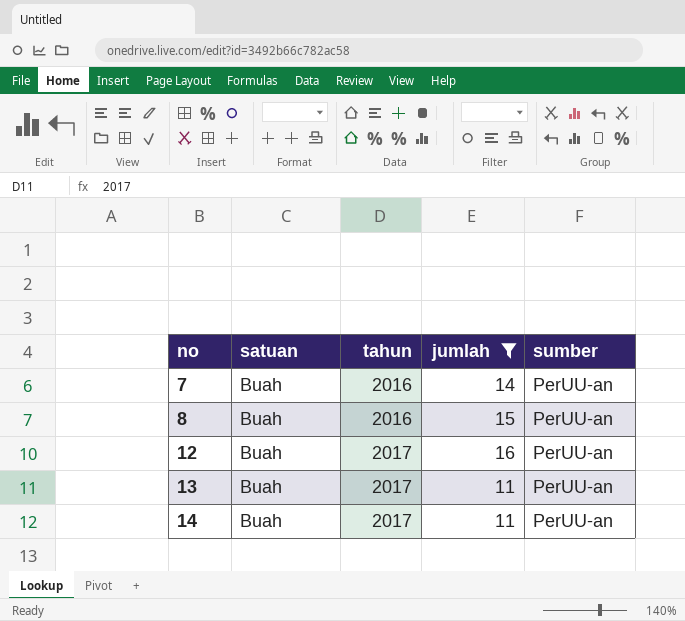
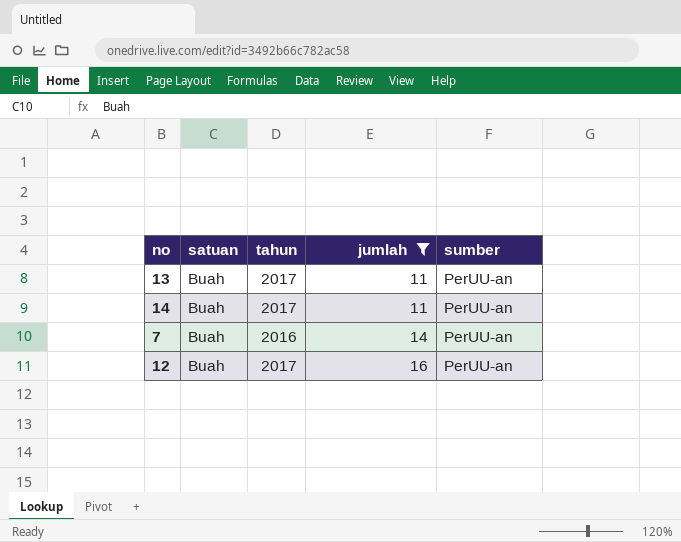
row order: no ascending -> jumlah ascending
row 8: Buah | 2016 | 15 | PerUU-an -> none

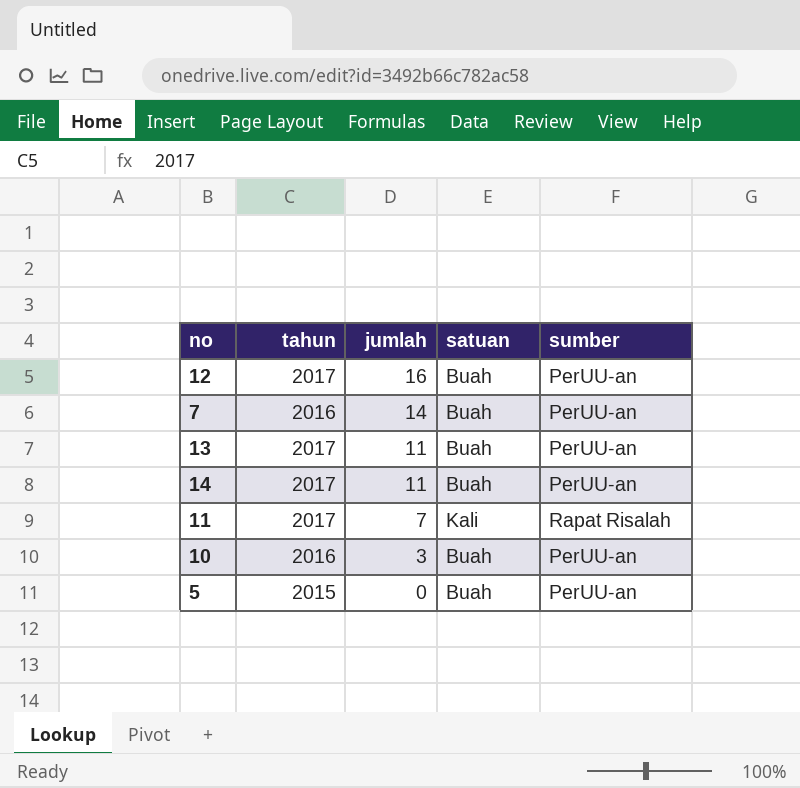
filter: jumlah >= 11 -> none
row order: jumlah ascending -> jumlah descending
column satuan | position: 2 -> 4

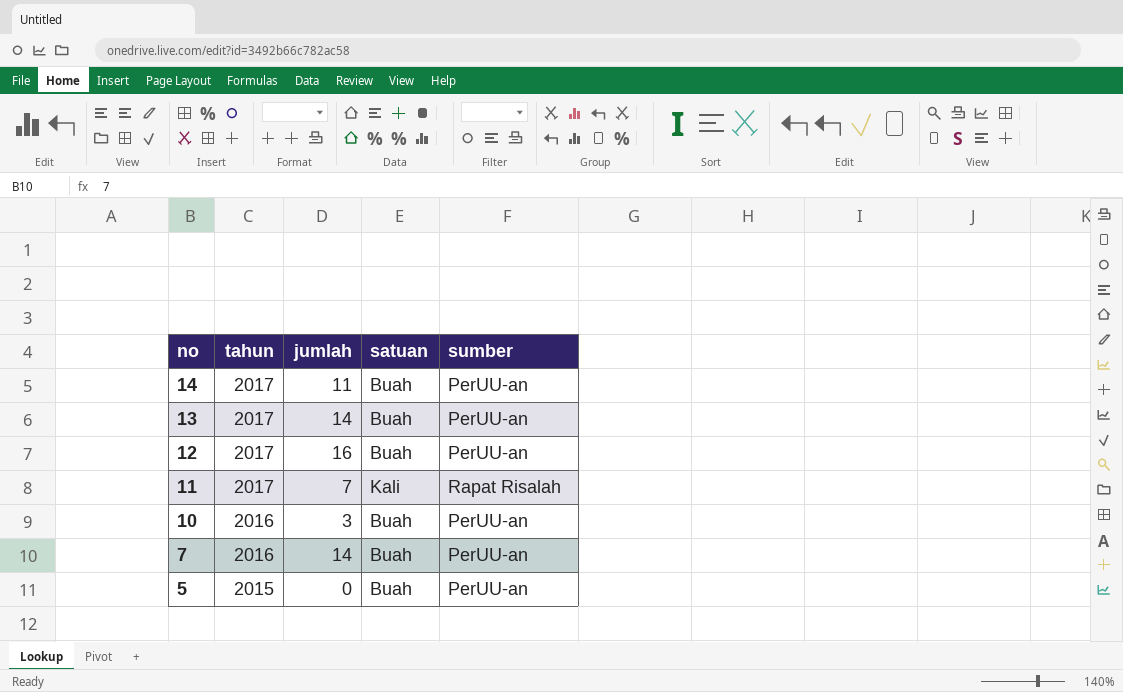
row order: jumlah descending -> no descending
13 | jumlah: 11 -> 14

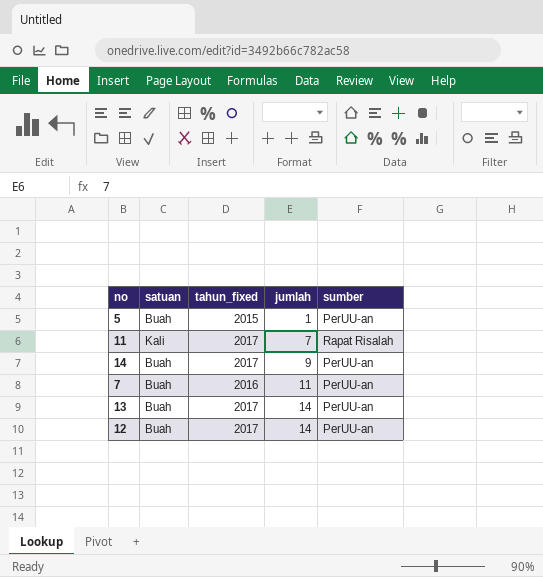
row order: no descending -> jumlah ascending
column satuan | position: 4 -> 2
column name: tahun -> tahun_fixed
row 10: 2016 | 3 | Buah | PerUU-an -> none
5 | jumlah: 0 -> 1
14 | jumlah: 11 -> 9
7 | jumlah: 14 -> 11
12 | jumlah: 16 -> 14

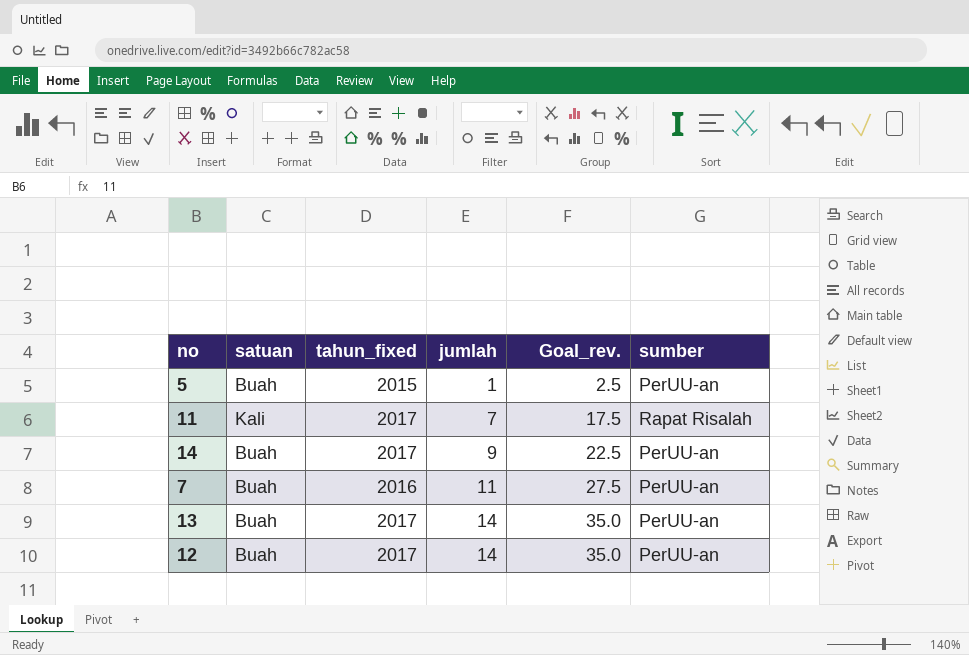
column Goal_rev. | formula: none -> [jumlah] * 2.5

